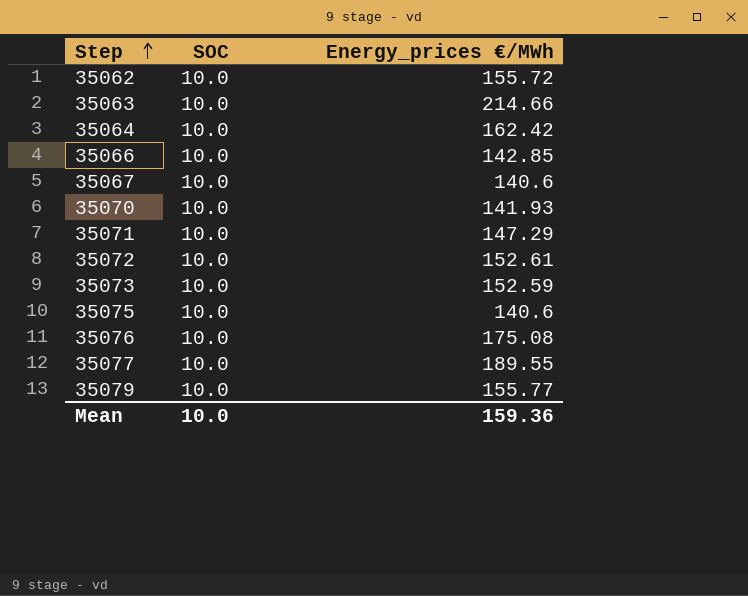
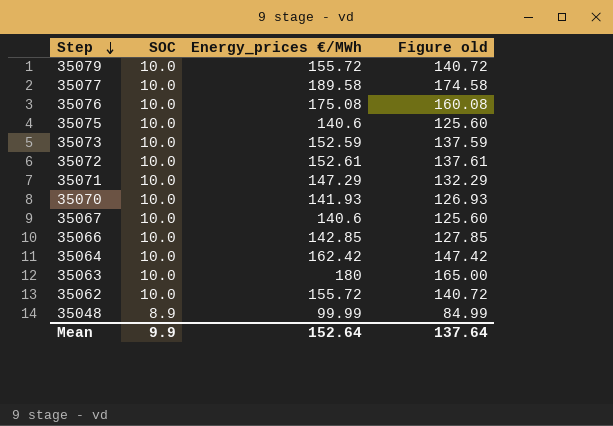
row order: Step ascending -> Step descending
column Figure old | formula: none -> [Energy_prices €/MWh] - 15
35079 | Energy_prices €/MWh: 155.77 -> 155.72
35077 | Energy_prices €/MWh: 189.55 -> 189.58
35063 | Energy_prices €/MWh: 214.66 -> 180
row 35048: none -> 8.9 | 99.99 | 84.99
Mean | SOC: 10.0 -> 9.9
Mean | Energy_prices €/MWh: 159.36 -> 152.64

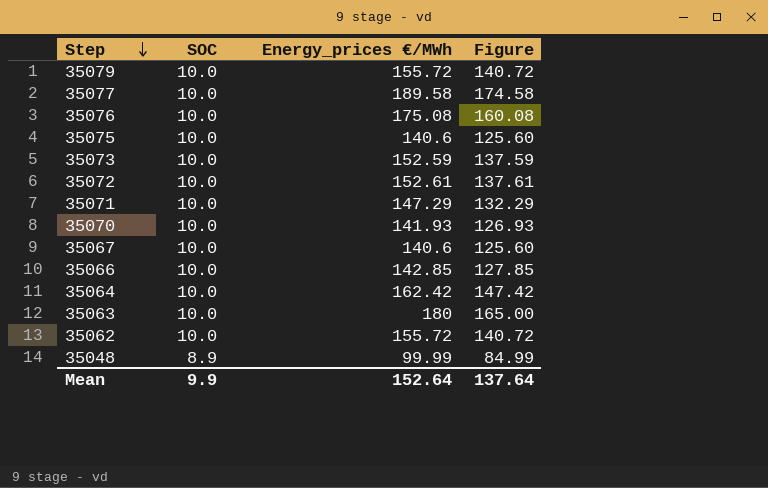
column name: Figure old -> Figure

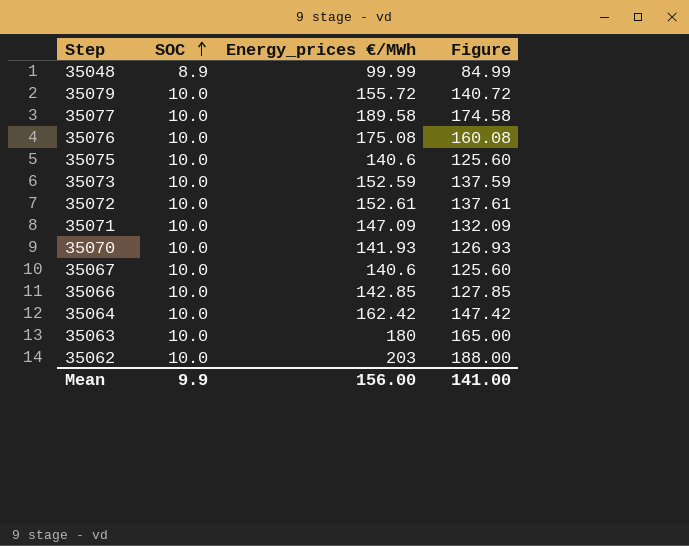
row order: Step descending -> SOC ascending
35071 | Energy_prices €/MWh: 147.29 -> 147.09
35071 | Figure: 132.29 -> 132.09
35062 | Energy_prices €/MWh: 155.72 -> 203
35062 | Figure: 140.72 -> 188.00
Mean | Energy_prices €/MWh: 152.64 -> 156.00
Mean | Figure: 137.64 -> 141.00

